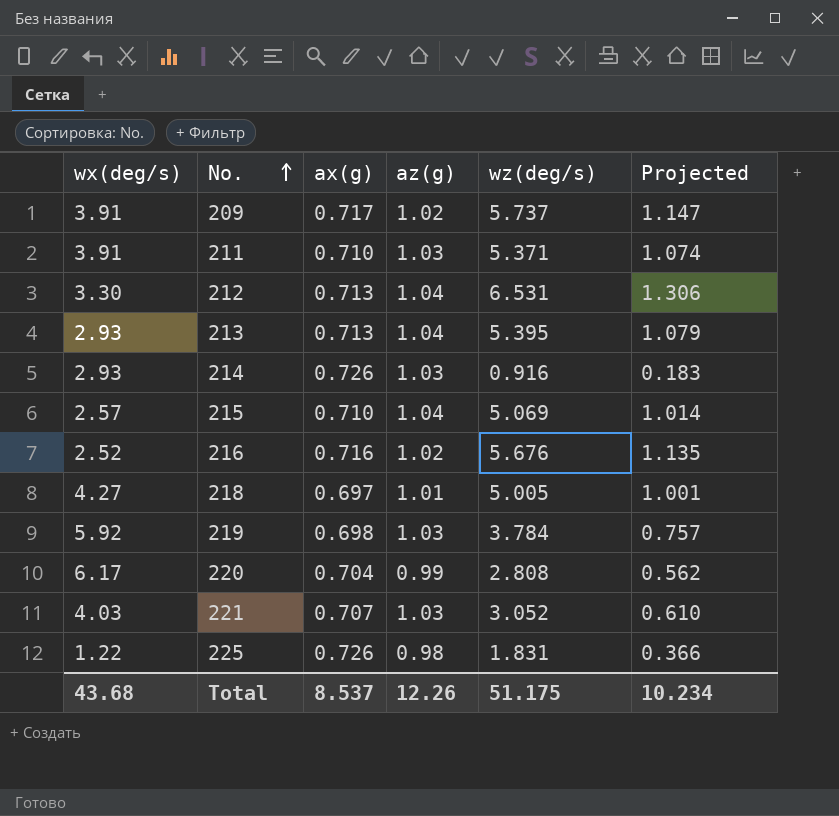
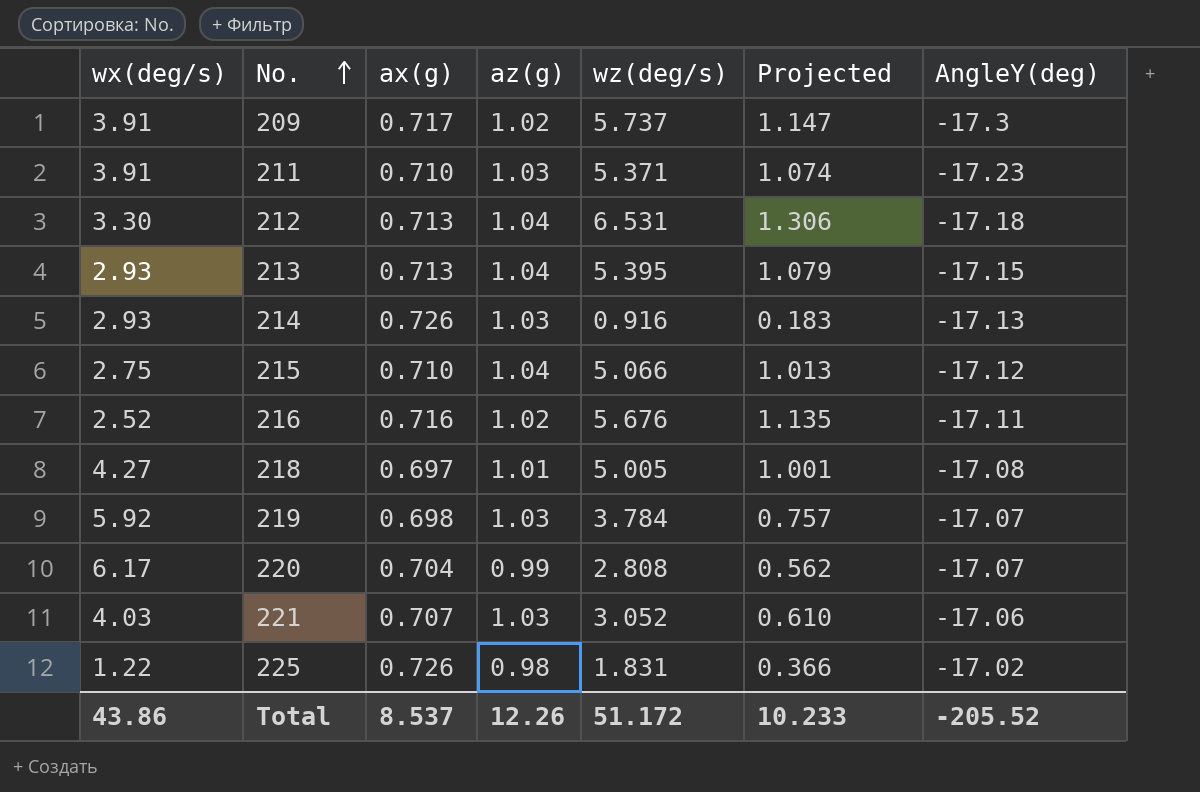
column AngleY(deg) | position: none -> 7
215 | wx(deg/s): 2.57 -> 2.75
215 | wz(deg/s): 5.069 -> 5.066
215 | Projected: 1.014 -> 1.013
Total | wx(deg/s): 43.68 -> 43.86
Total | wz(deg/s): 51.175 -> 51.172
Total | Projected: 10.234 -> 10.233

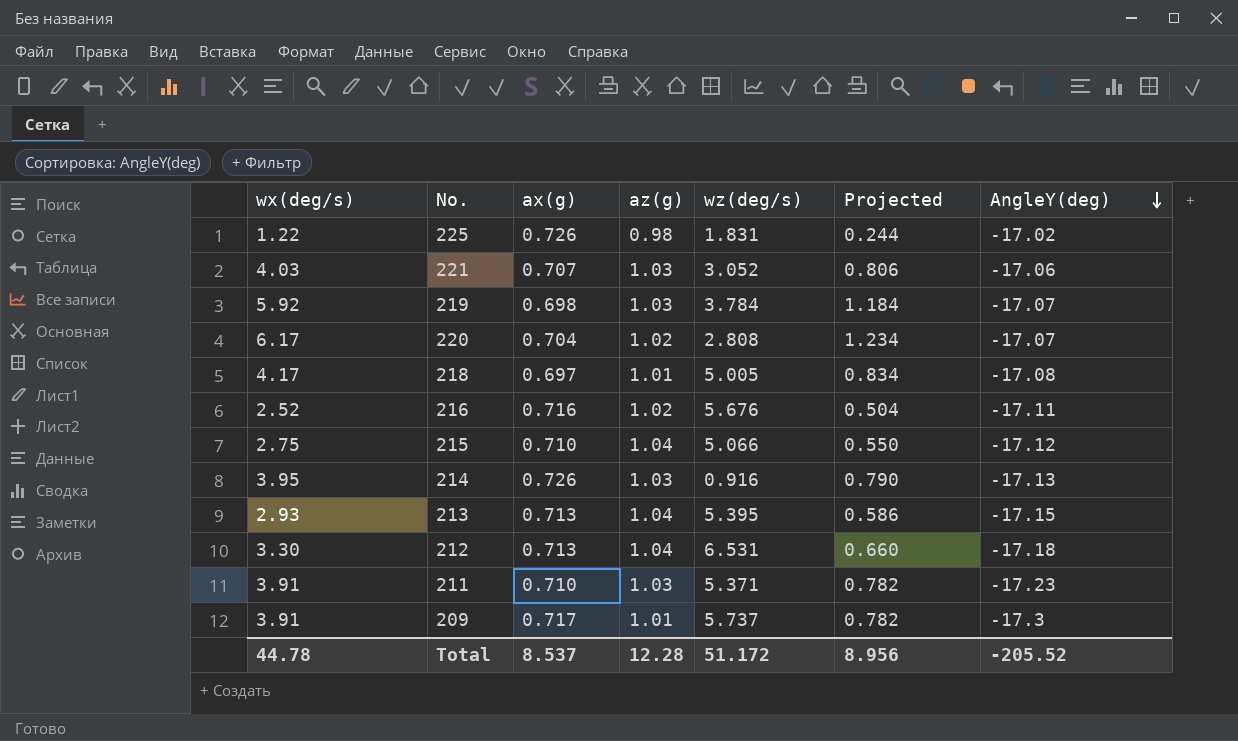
row order: No. ascending -> AngleY(deg) descending
column Projected | formula: [wz(deg/s)] * 0.2 -> [wx(deg/s)] * 0.2
220 | az(g): 0.99 -> 1.02
218 | wx(deg/s): 4.27 -> 4.17
214 | wx(deg/s): 2.93 -> 3.95
209 | az(g): 1.02 -> 1.01
Total | wx(deg/s): 43.86 -> 44.78
Total | az(g): 12.26 -> 12.28
Total | Projected: 10.233 -> 8.956

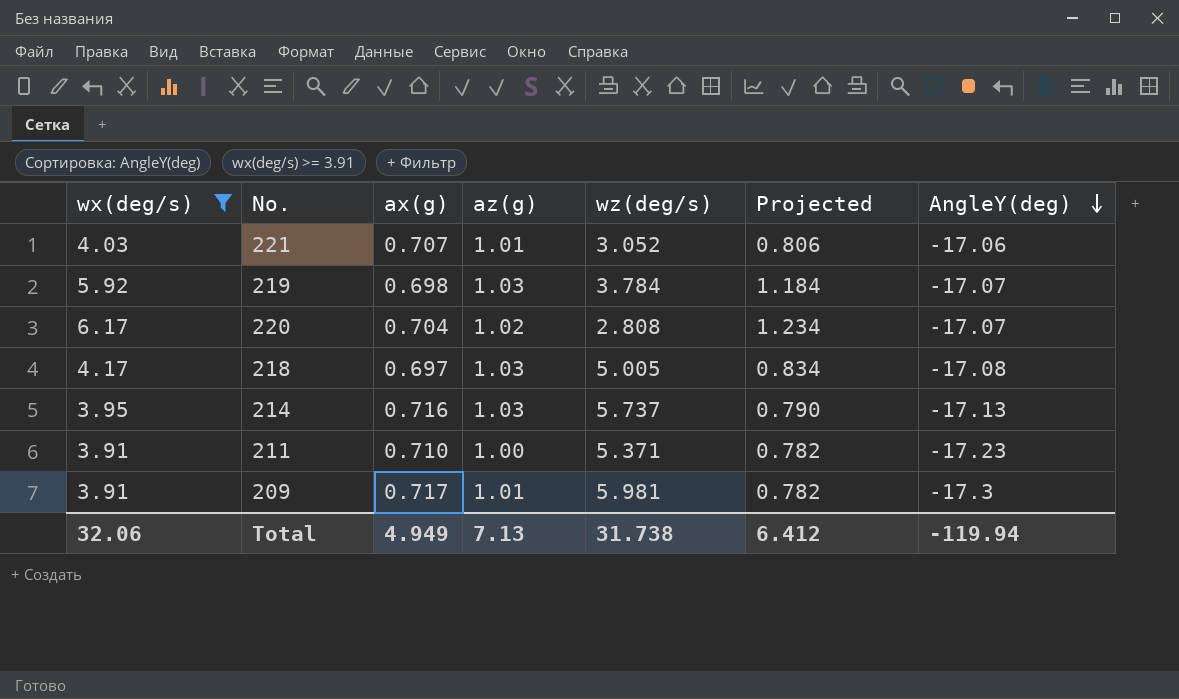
filter: none -> wx(deg/s) >= 3.91
221 | az(g): 1.03 -> 1.01
218 | az(g): 1.01 -> 1.03
214 | ax(g): 0.726 -> 0.716
214 | wz(deg/s): 0.916 -> 5.737
211 | az(g): 1.03 -> 1.00
209 | wz(deg/s): 5.737 -> 5.981
Total | wx(deg/s): 44.78 -> 32.06
Total | ax(g): 8.537 -> 4.949
Total | az(g): 12.28 -> 7.13
Total | wz(deg/s): 51.172 -> 31.738
Total | Projected: 8.956 -> 6.412
Total | AngleY(deg): -205.52 -> -119.94

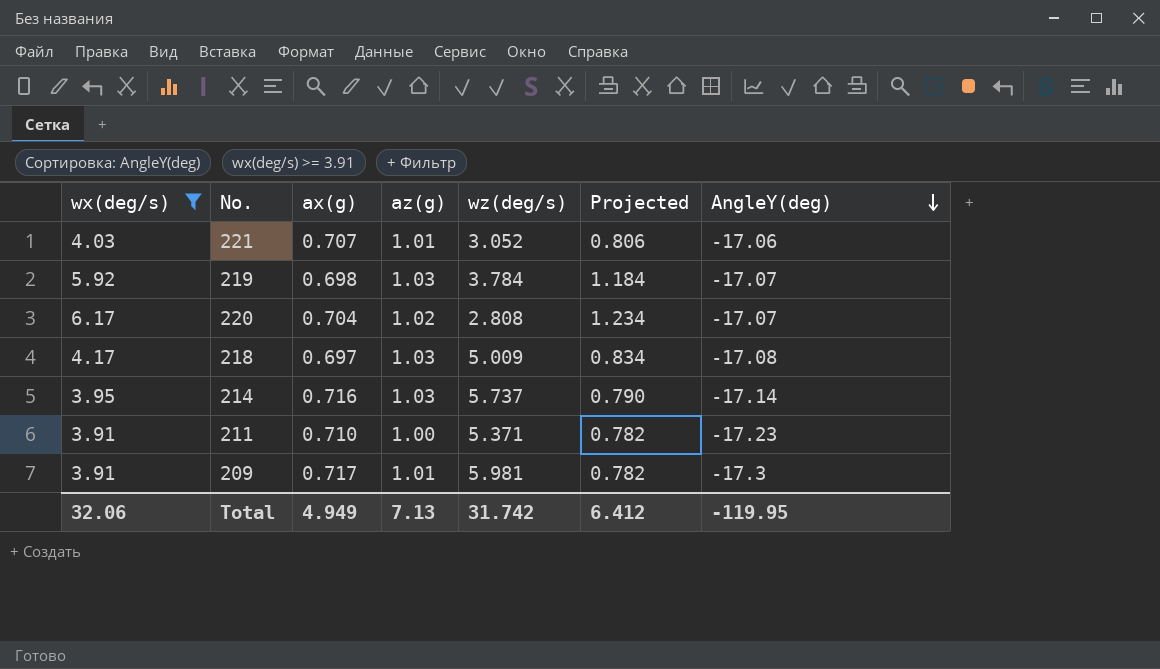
218 | wz(deg/s): 5.005 -> 5.009
214 | AngleY(deg): -17.13 -> -17.14
Total | wz(deg/s): 31.738 -> 31.742
Total | AngleY(deg): -119.94 -> -119.95

